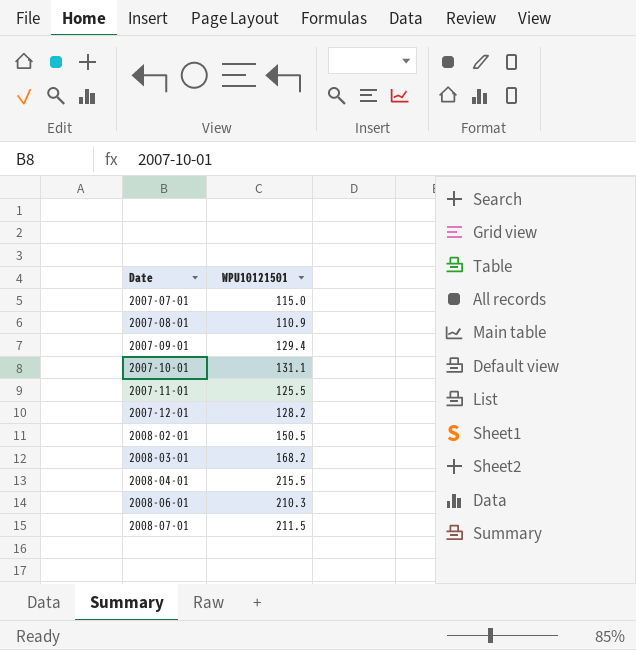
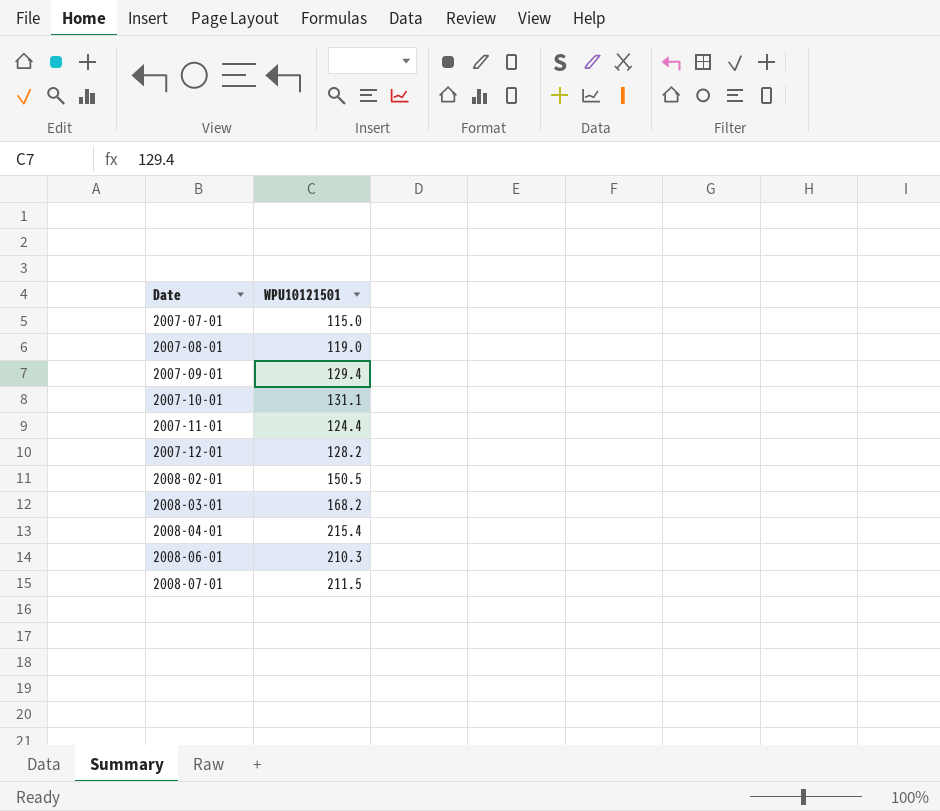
2007-08-01 | WPU10121501: 110.9 -> 119.0
2007-11-01 | WPU10121501: 125.5 -> 124.4
2008-04-01 | WPU10121501: 215.5 -> 215.4

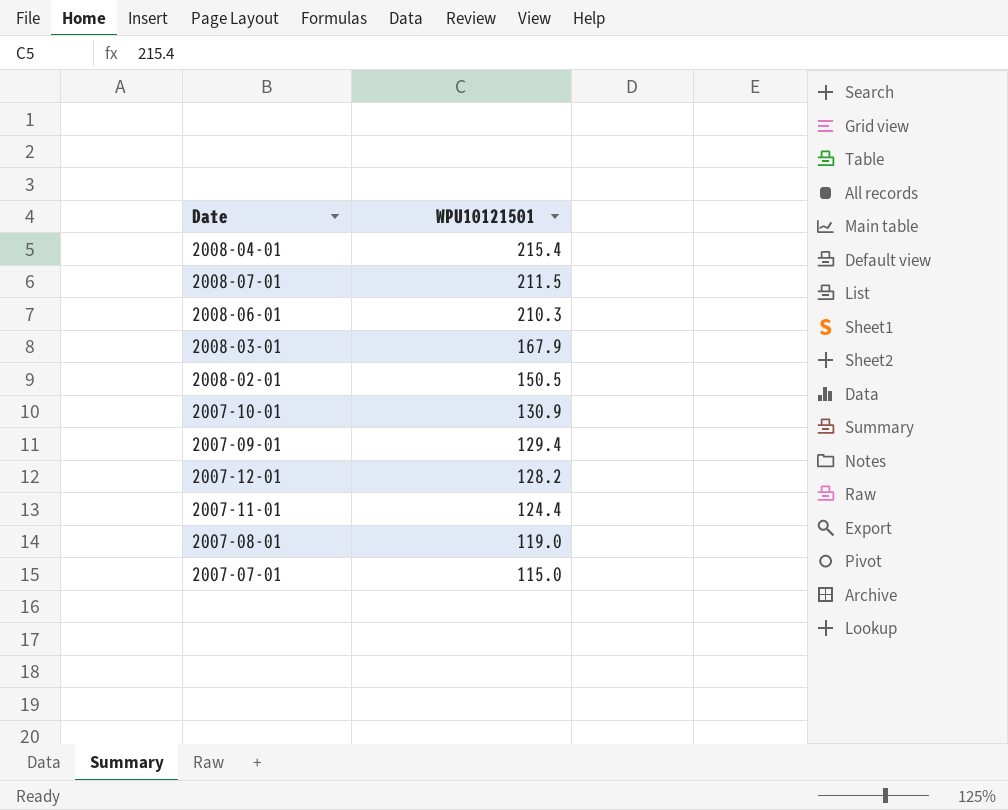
row order: Date ascending -> WPU10121501 descending
2008-03-01 | WPU10121501: 168.2 -> 167.9
2007-10-01 | WPU10121501: 131.1 -> 130.9

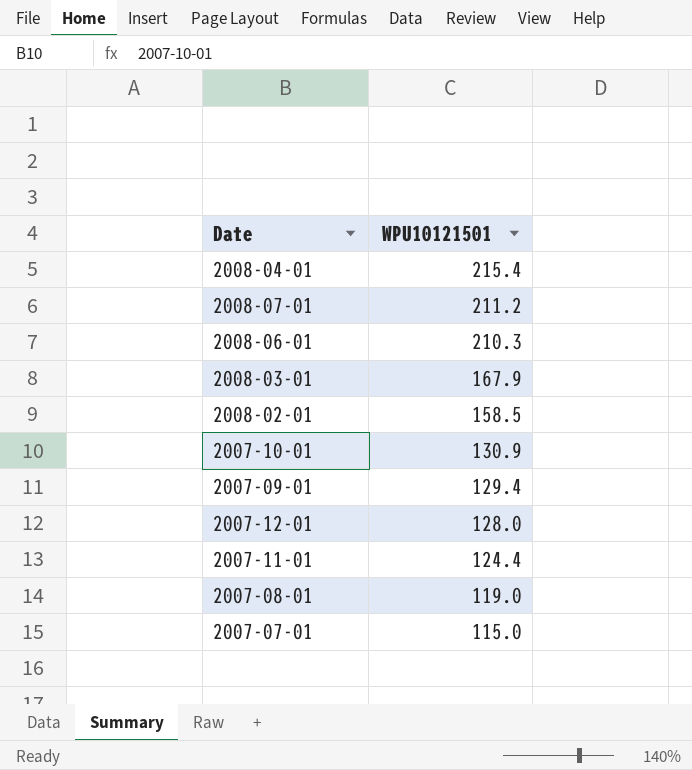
2008-07-01 | WPU10121501: 211.5 -> 211.2
2008-02-01 | WPU10121501: 150.5 -> 158.5
2007-12-01 | WPU10121501: 128.2 -> 128.0

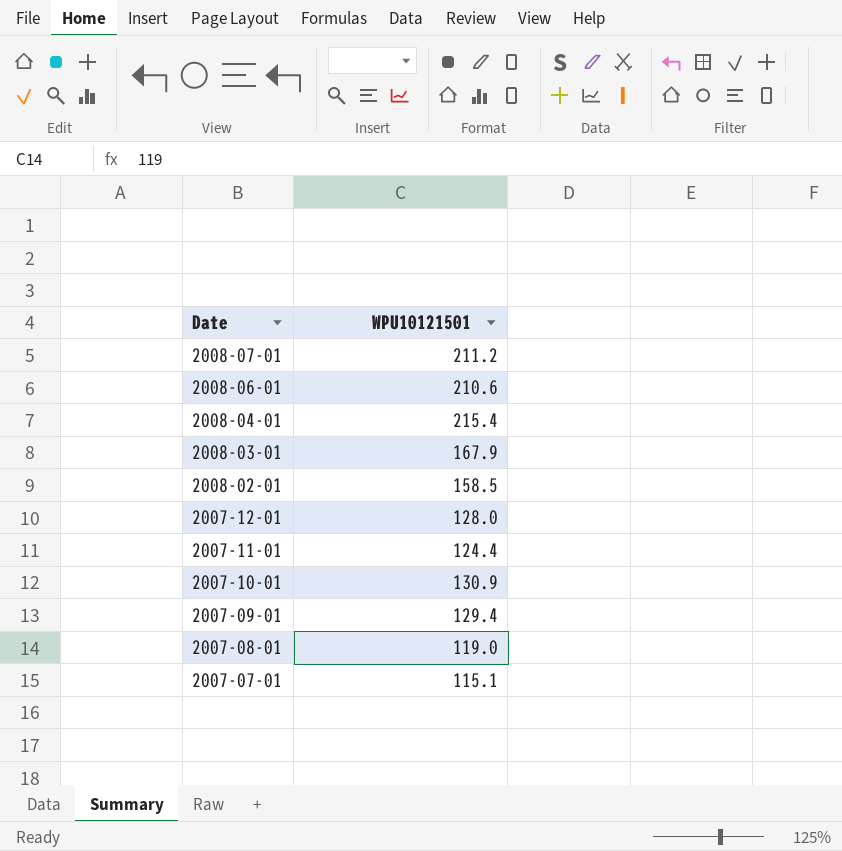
row order: WPU10121501 descending -> Date descending
2008-06-01 | WPU10121501: 210.3 -> 210.6
2007-07-01 | WPU10121501: 115.0 -> 115.1

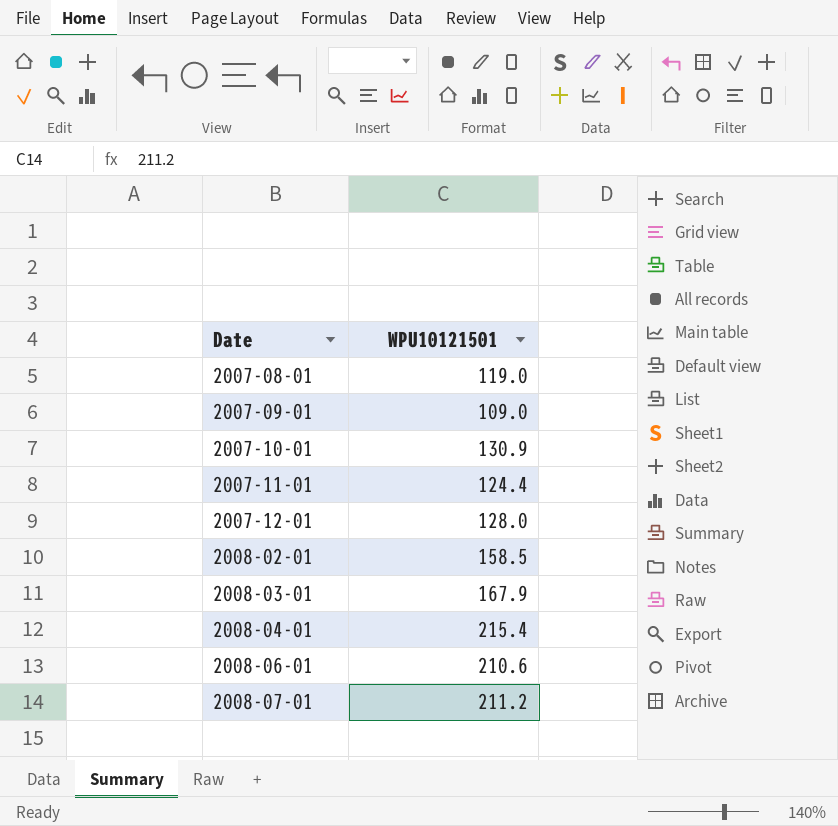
row order: Date descending -> Date ascending
row 2007-07-01: 115.1 -> none
2007-09-01 | WPU10121501: 129.4 -> 109.0

